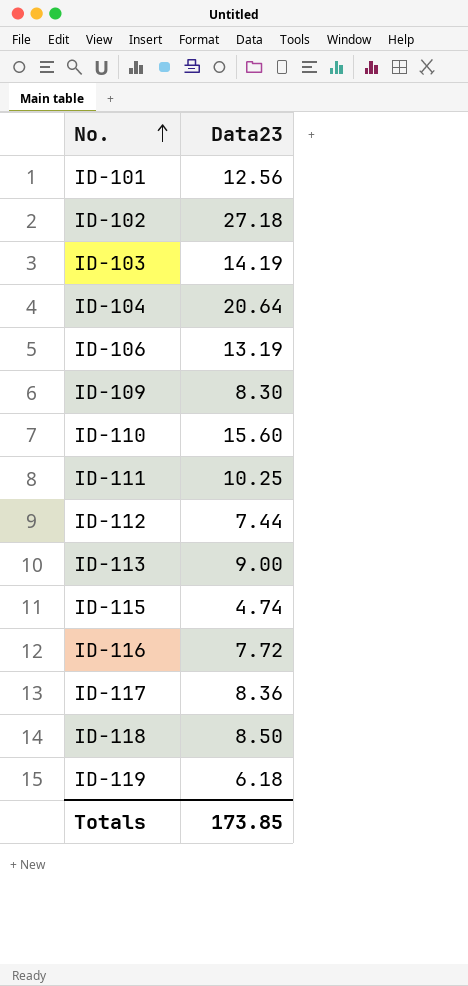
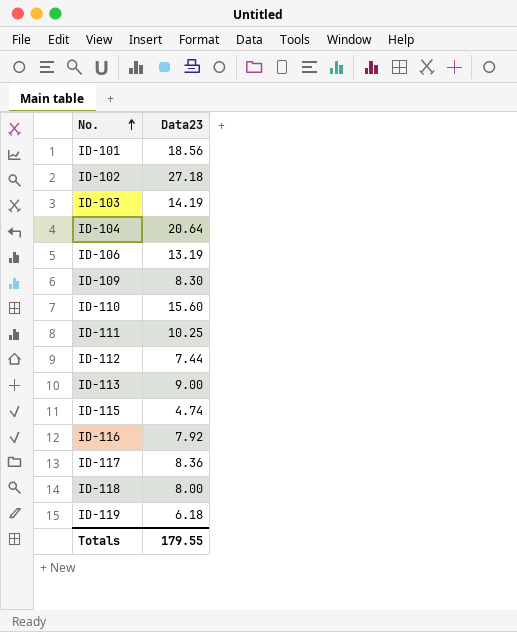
ID-101 | Data23: 12.56 -> 18.56
ID-116 | Data23: 7.72 -> 7.92
ID-118 | Data23: 8.50 -> 8.00
Totals | Data23: 173.85 -> 179.55

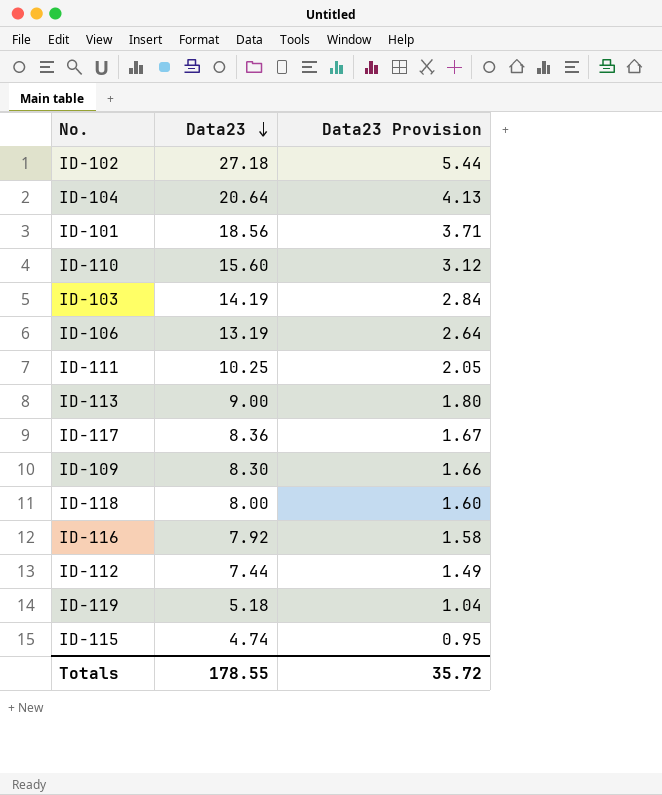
row order: No. ascending -> Data23 descending
column Data23 Provision | formula: none -> [Data23] * 0.2
ID-119 | Data23: 6.18 -> 5.18
Totals | Data23: 179.55 -> 178.55

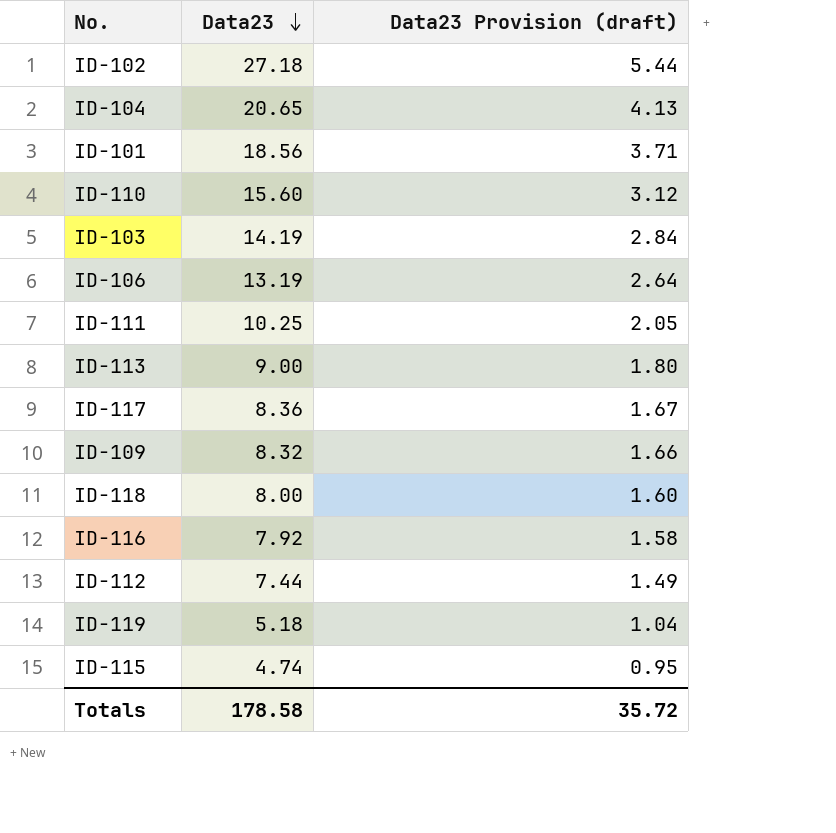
column name: Data23 Provision -> Data23 Provision (draft)
ID-104 | Data23: 20.64 -> 20.65
ID-109 | Data23: 8.30 -> 8.32
Totals | Data23: 178.55 -> 178.58

